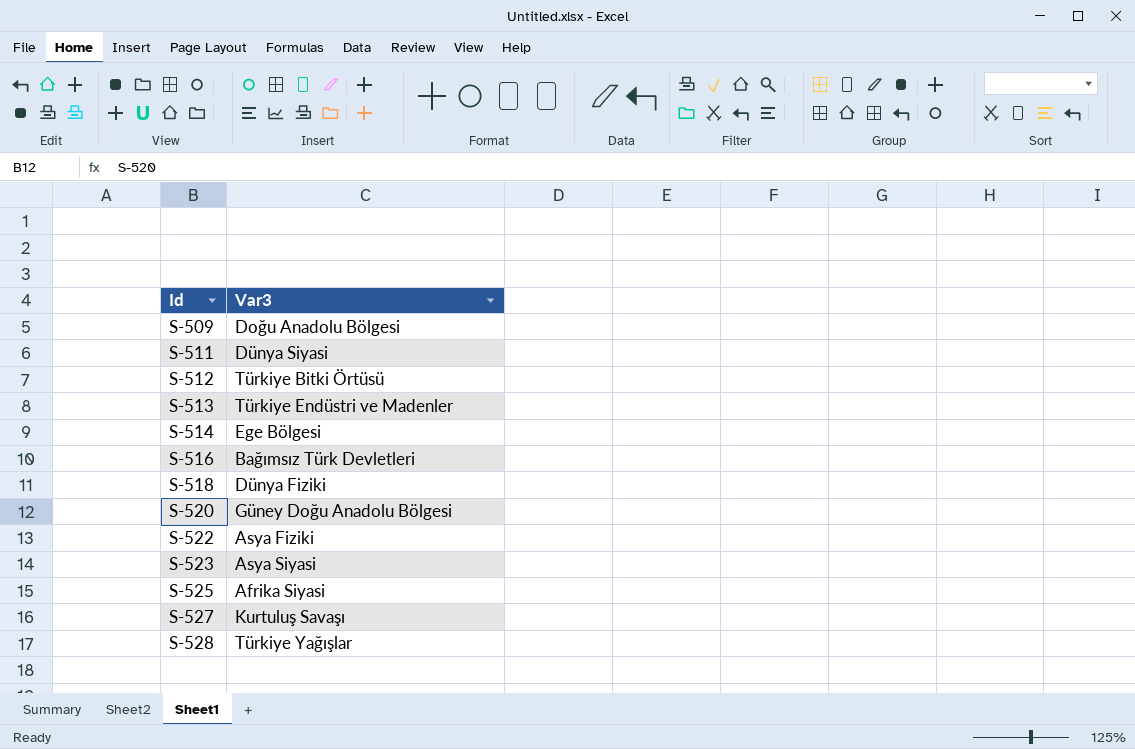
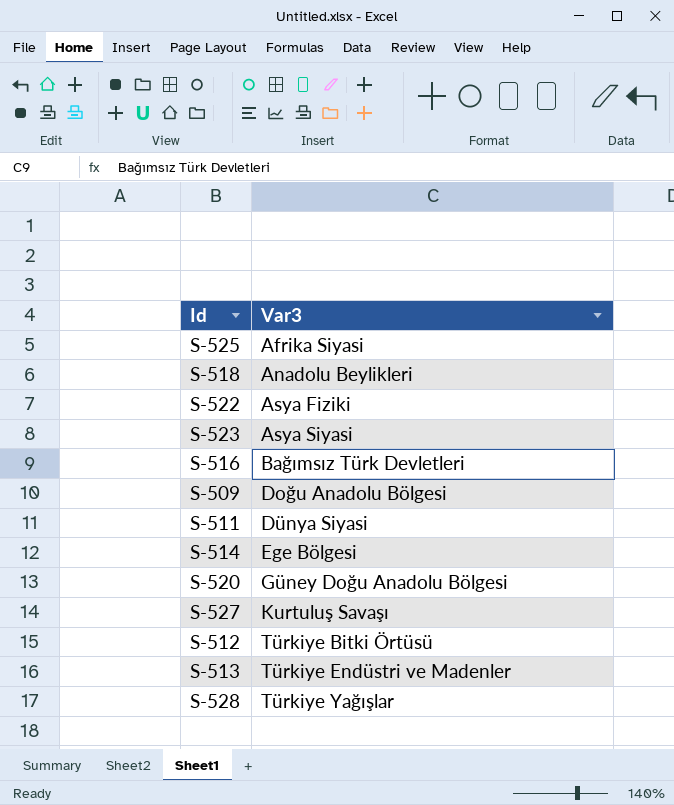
row order: Id ascending -> Var3 ascending
S-518 | Var3: Dünya Fiziki -> Anadolu Beylikleri

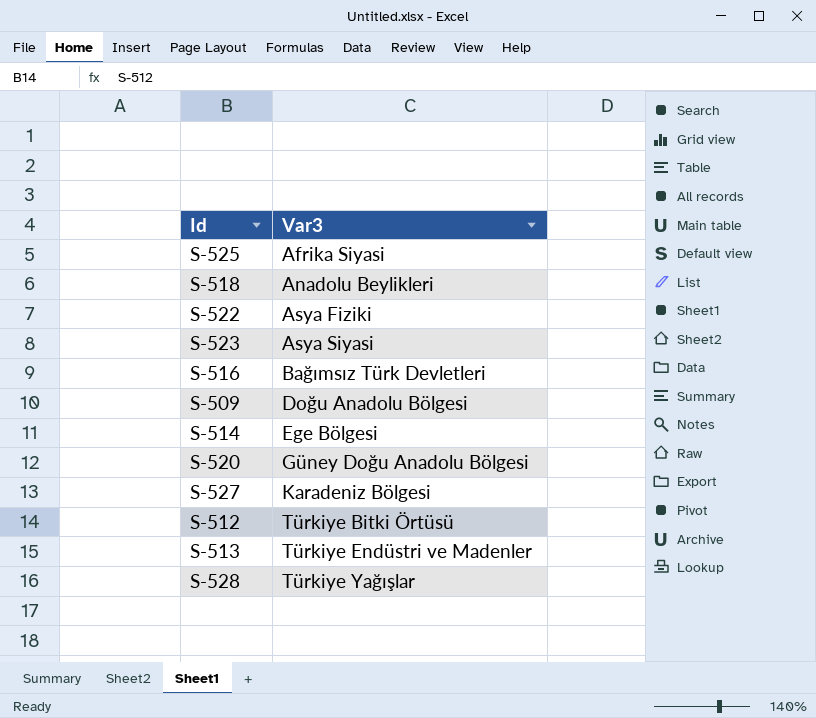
row S-511: Dünya Siyasi -> none
S-527 | Var3: Kurtuluş Savaşı -> Karadeniz Bölgesi

